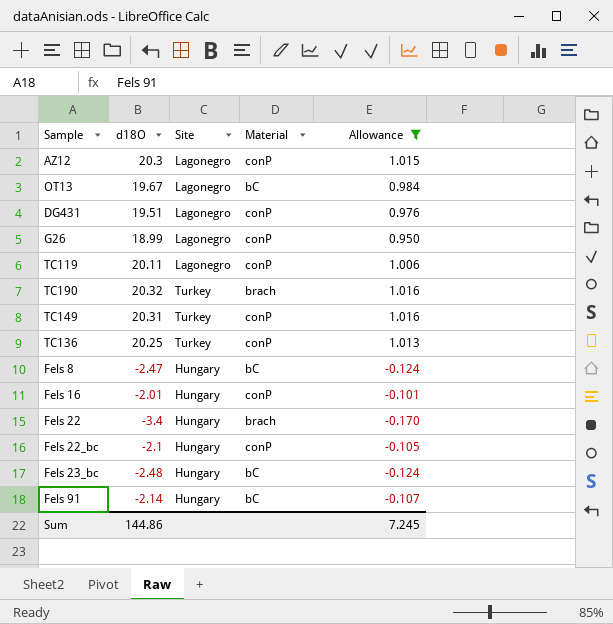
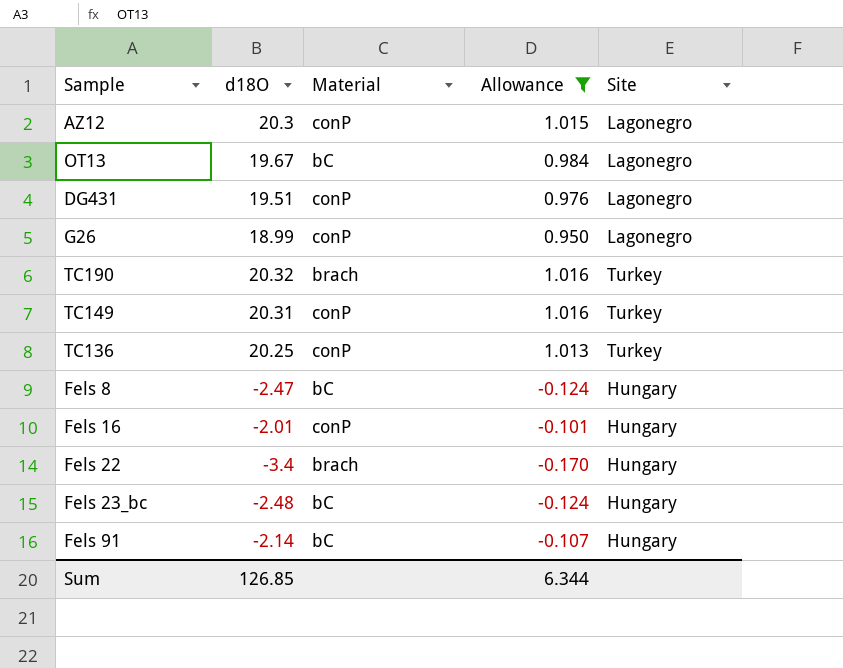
column Site | position: 3 -> 5
row TC119: 20.11 | Lagonegro | conP | 1.006 -> none
row Fels 22_bc: -2.1 | Hungary | conP | -0.105 -> none
Sum | d18O: 144.86 -> 126.85
Sum | Allowance: 7.245 -> 6.344

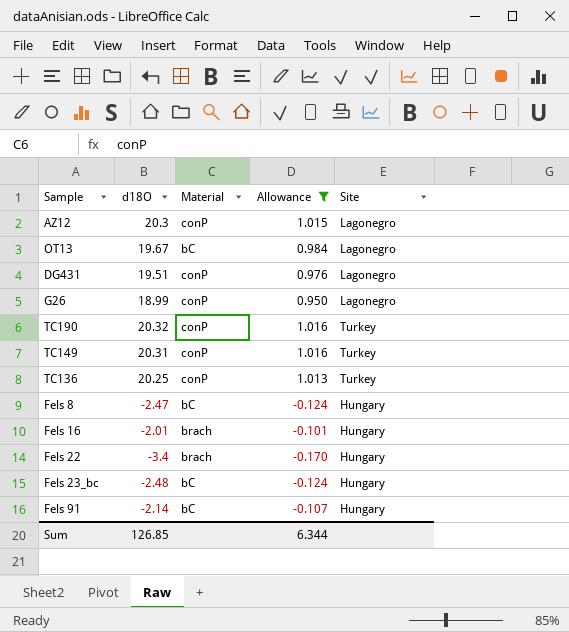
TC190 | Material: brach -> conP
Fels 16 | Material: conP -> brach

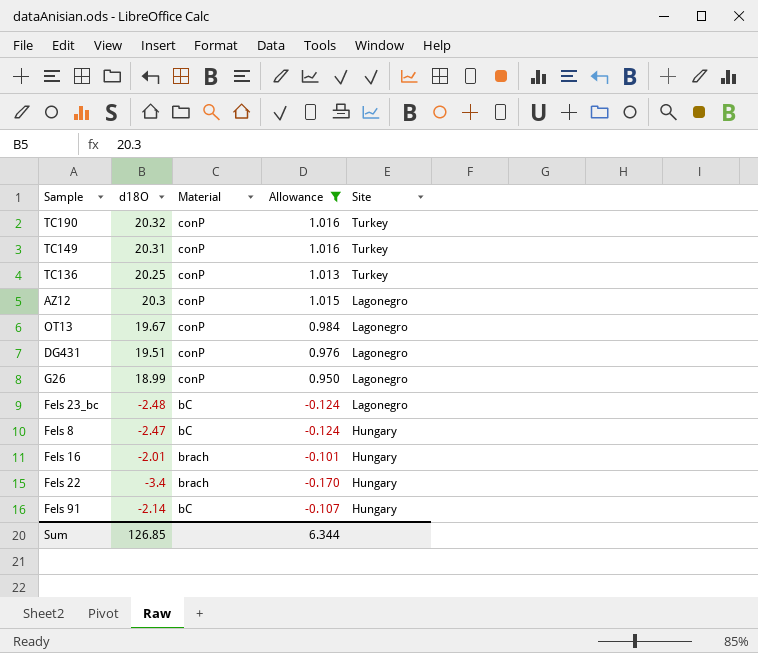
row order: none -> Site descending
OT13 | Material: bC -> conP
Fels 23_bc | Site: Hungary -> Lagonegro

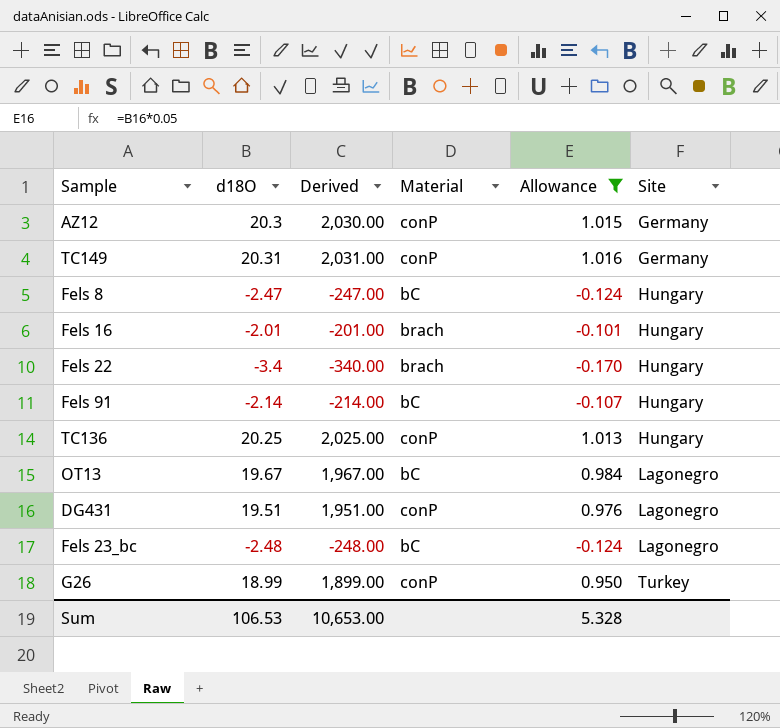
row order: Site descending -> Site ascending
column Derived | formula: none -> [d18O] * 100
row TC190: 20.32 | conP | 1.016 | Turkey -> none
AZ12 | Site: Lagonegro -> Germany
TC149 | Site: Turkey -> Germany
TC136 | Site: Turkey -> Hungary
OT13 | Material: conP -> bC
G26 | Site: Lagonegro -> Turkey
Sum | d18O: 126.85 -> 106.53
Sum | Allowance: 6.344 -> 5.328

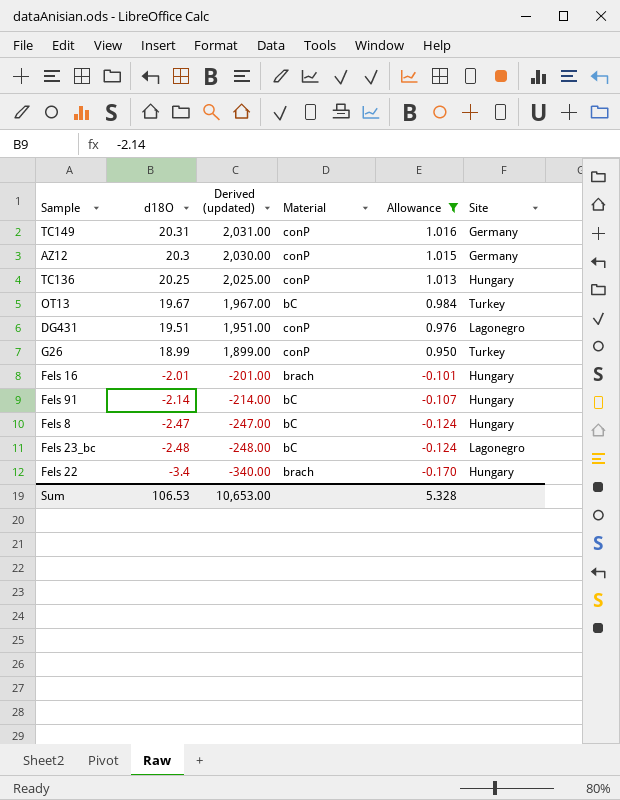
row order: Site ascending -> d18O descending
column name: Derived -> Derived (updated)
OT13 | Site: Lagonegro -> Turkey

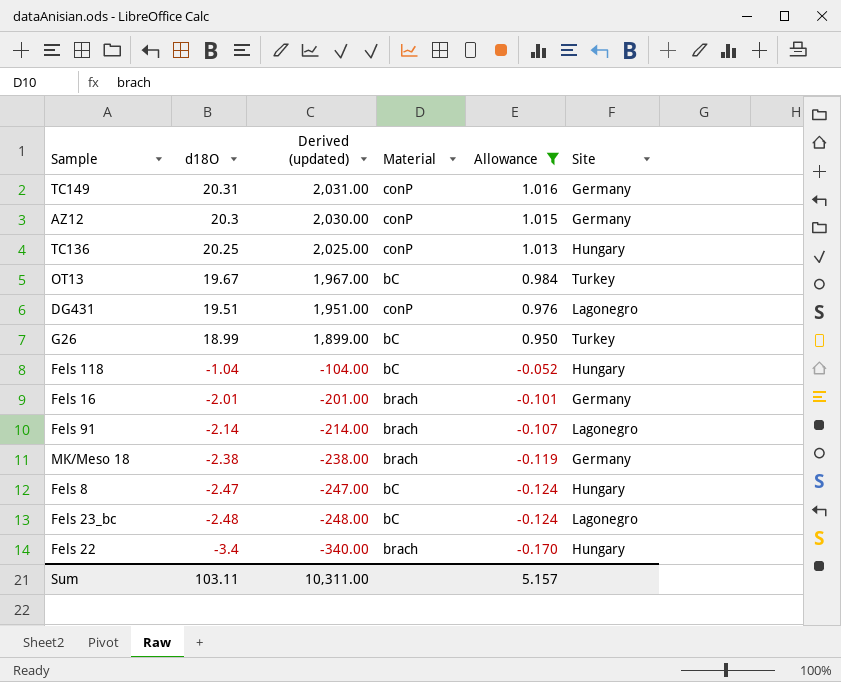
G26 | Material: conP -> bC
row Fels 118: none -> -1.04 | -104.00 | bC | -0.052 | Hungary
Fels 16 | Site: Hungary -> Germany
Fels 91 | Material: bC -> brach
Fels 91 | Site: Hungary -> Lagonegro
row MK/Meso 18: none -> -2.38 | -238.00 | brach | -0.119 | Germany
Sum | d18O: 106.53 -> 103.11
Sum | Derived (updated): 10,653.00 -> 10,311.00
Sum | Allowance: 5.328 -> 5.157

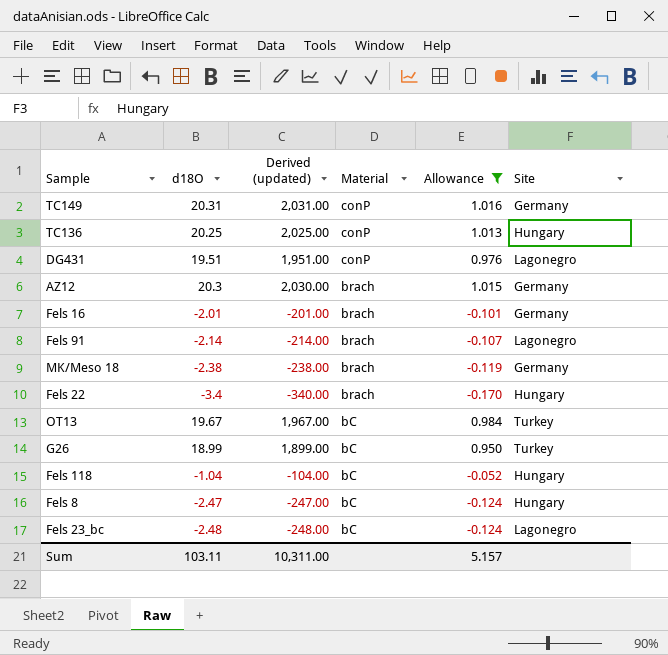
row order: d18O descending -> Material descending
AZ12 | Material: conP -> brach

